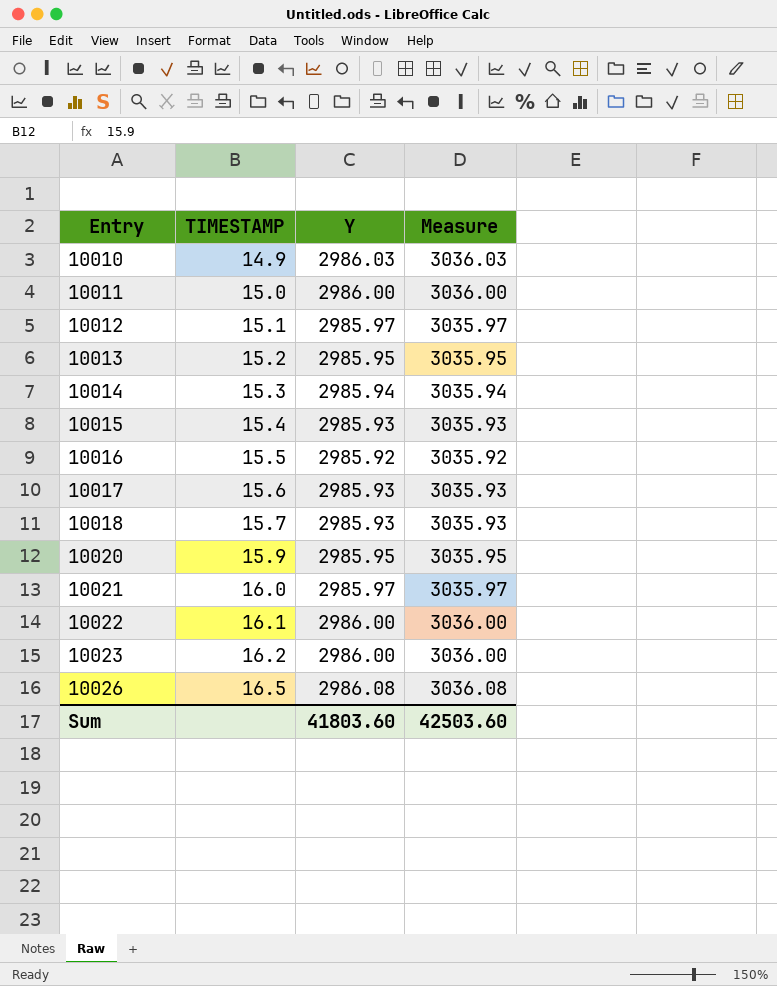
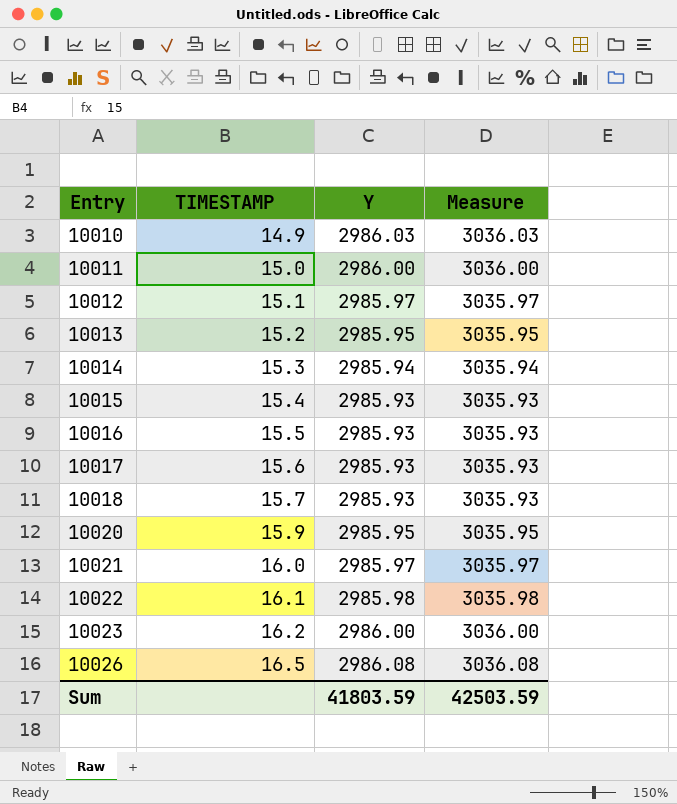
10016 | Y: 2985.92 -> 2985.93
10016 | Measure: 3035.92 -> 3035.93
10022 | Y: 2986.00 -> 2985.98
10022 | Measure: 3036.00 -> 3035.98
Sum | Y: 41803.60 -> 41803.59
Sum | Measure: 42503.60 -> 42503.59

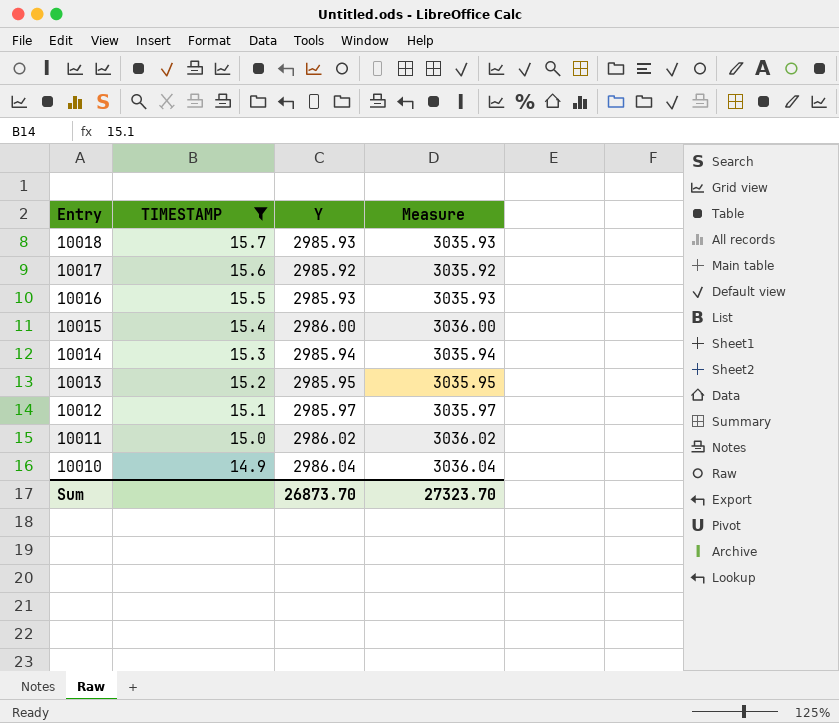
filter: none -> TIMESTAMP <= 15.7
row order: Entry ascending -> Entry descending
10017 | Y: 2985.93 -> 2985.92
10017 | Measure: 3035.93 -> 3035.92
10015 | Y: 2985.93 -> 2986.00
10015 | Measure: 3035.93 -> 3036.00
10011 | Y: 2986.00 -> 2986.02
10011 | Measure: 3036.00 -> 3036.02
10010 | Y: 2986.03 -> 2986.04
10010 | Measure: 3036.03 -> 3036.04
Sum | Y: 41803.59 -> 26873.70
Sum | Measure: 42503.59 -> 27323.70

